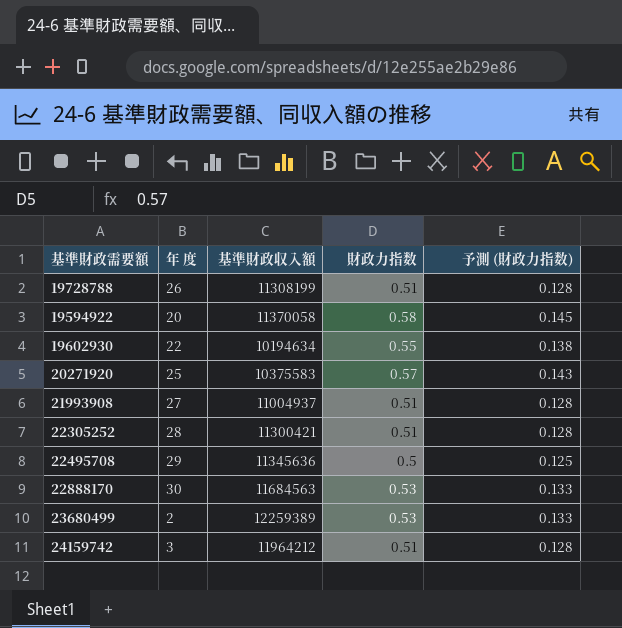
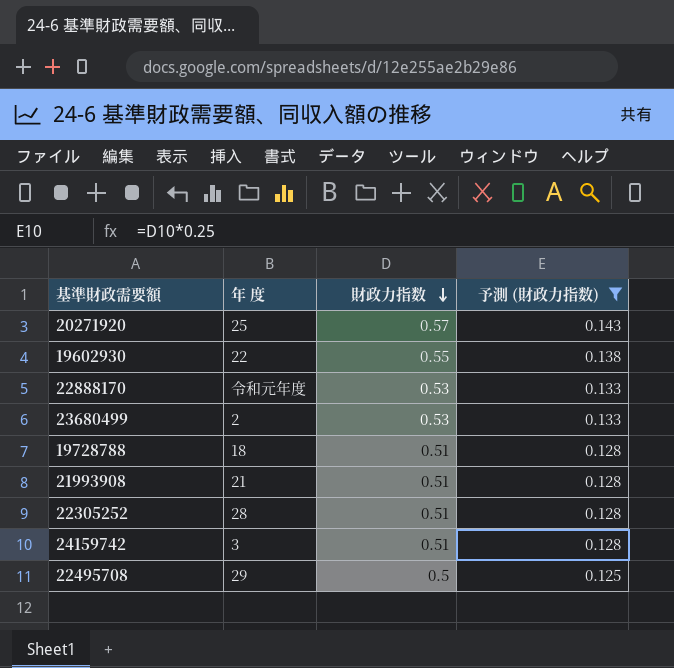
filter: none -> 予測 (財政力指数) != 0.145
row order: none -> 財政力指数 descending
column 基準財政収入額 | position: 3 -> none
22888170 | 年 度: 30 -> 令和元年度
19728788 | 年 度: 26 -> 18
21993908 | 年 度: 27 -> 21

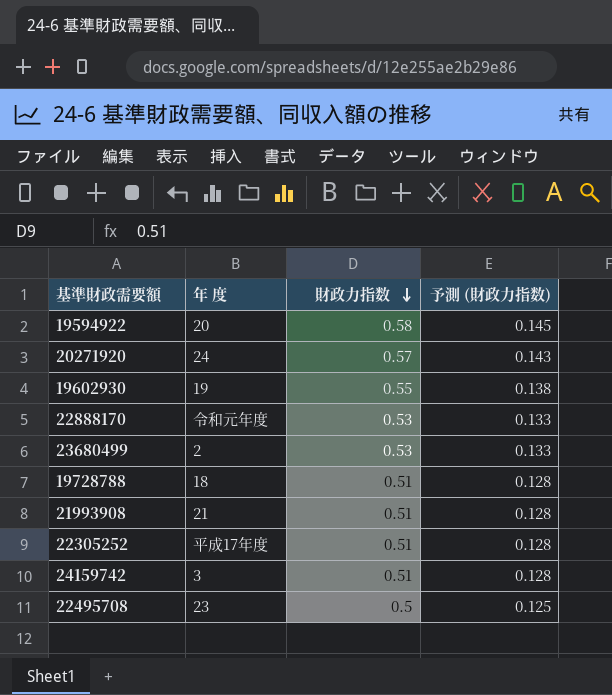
filter: 予測 (財政力指数) != 0.145 -> none
20271920 | 年 度: 25 -> 24
19602930 | 年 度: 22 -> 19
22305252 | 年 度: 28 -> 平成17年度
22495708 | 年 度: 29 -> 23

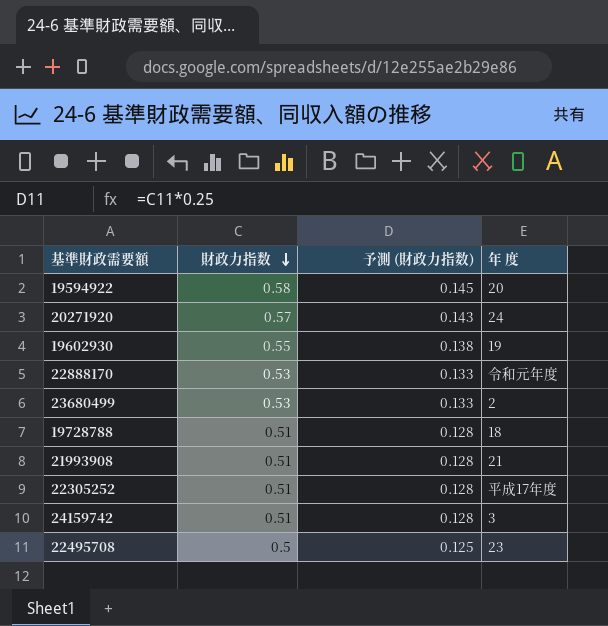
column 年 度 | position: 2 -> 4

